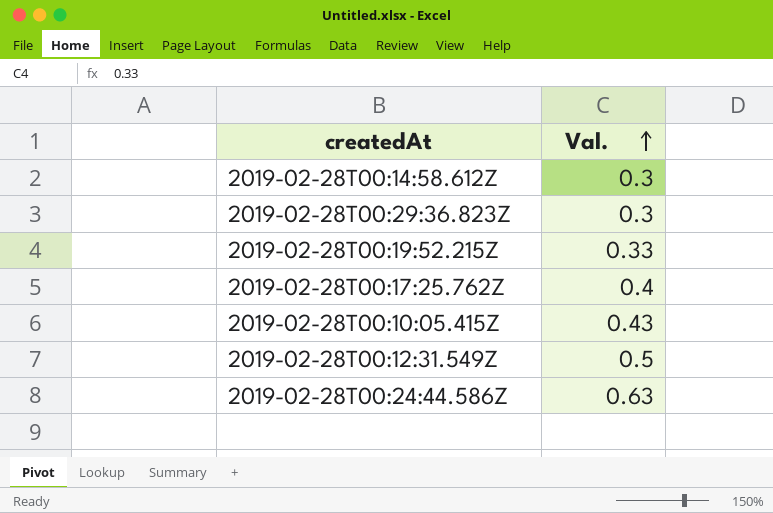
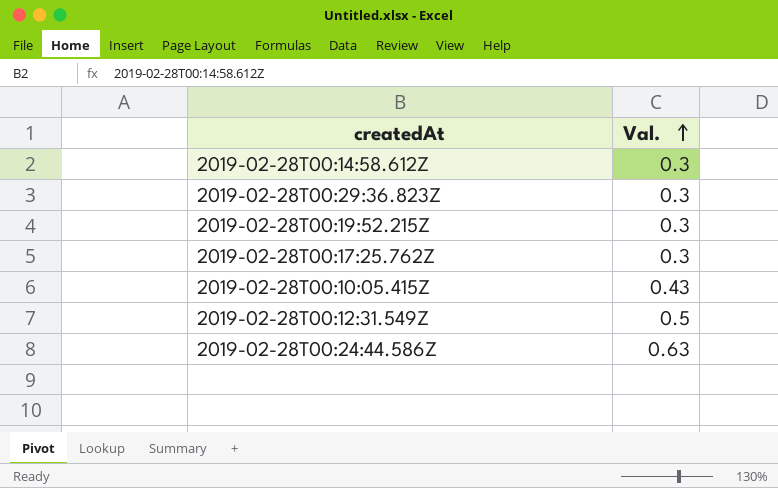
2019-02-28T00:19:52.215Z | Val.: 0.33 -> 0.3
2019-02-28T00:17:25.762Z | Val.: 0.4 -> 0.3

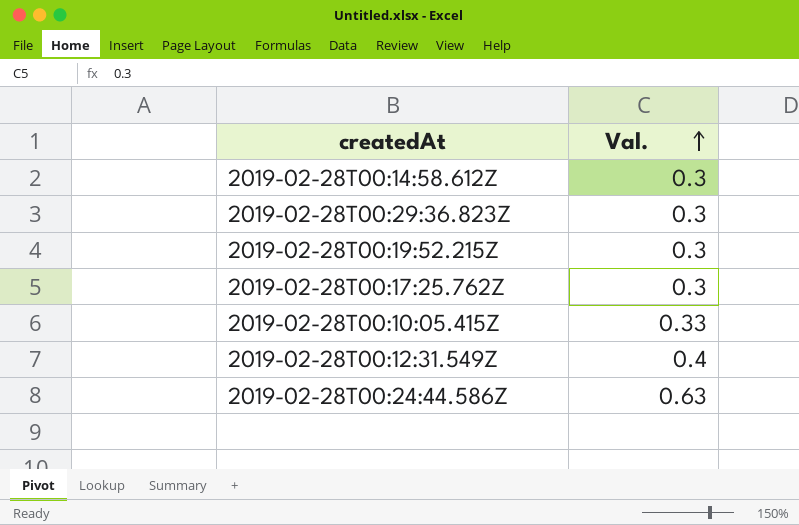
2019-02-28T00:10:05.415Z | Val.: 0.43 -> 0.33
2019-02-28T00:12:31.549Z | Val.: 0.5 -> 0.4

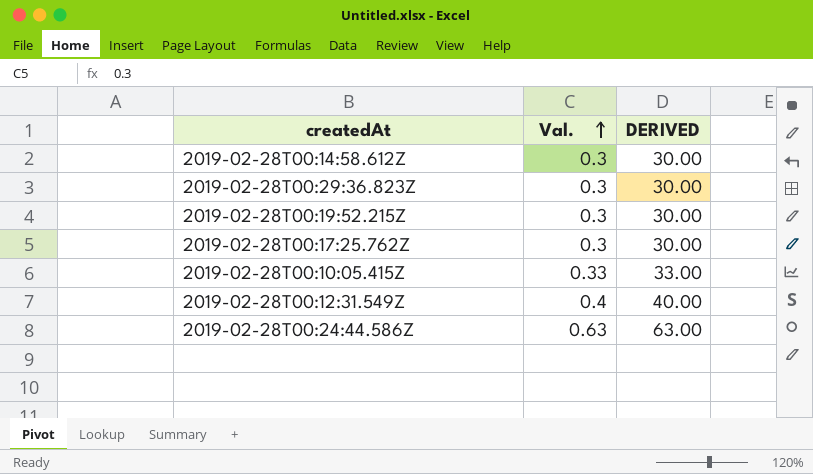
column DERIVED | formula: none -> [Val.] * 100

